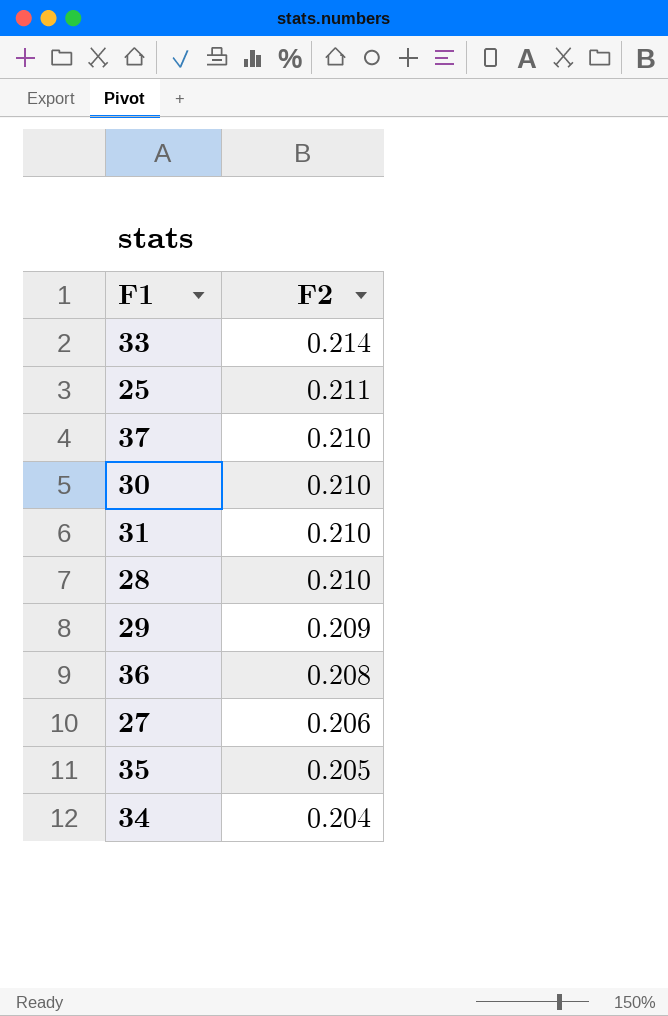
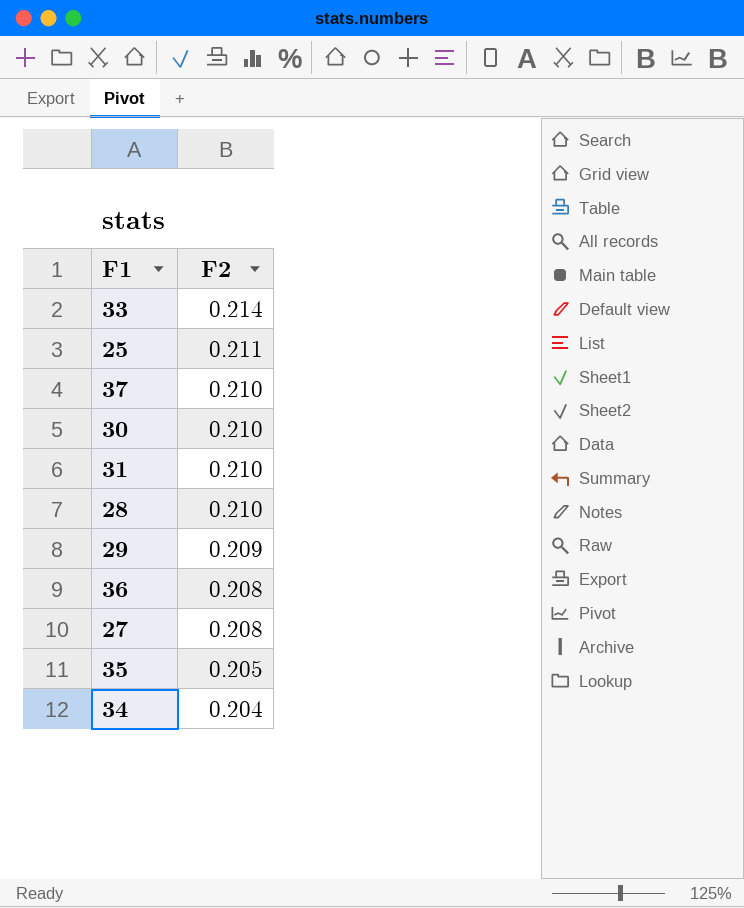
27 | F2: 0.206 -> 0.208

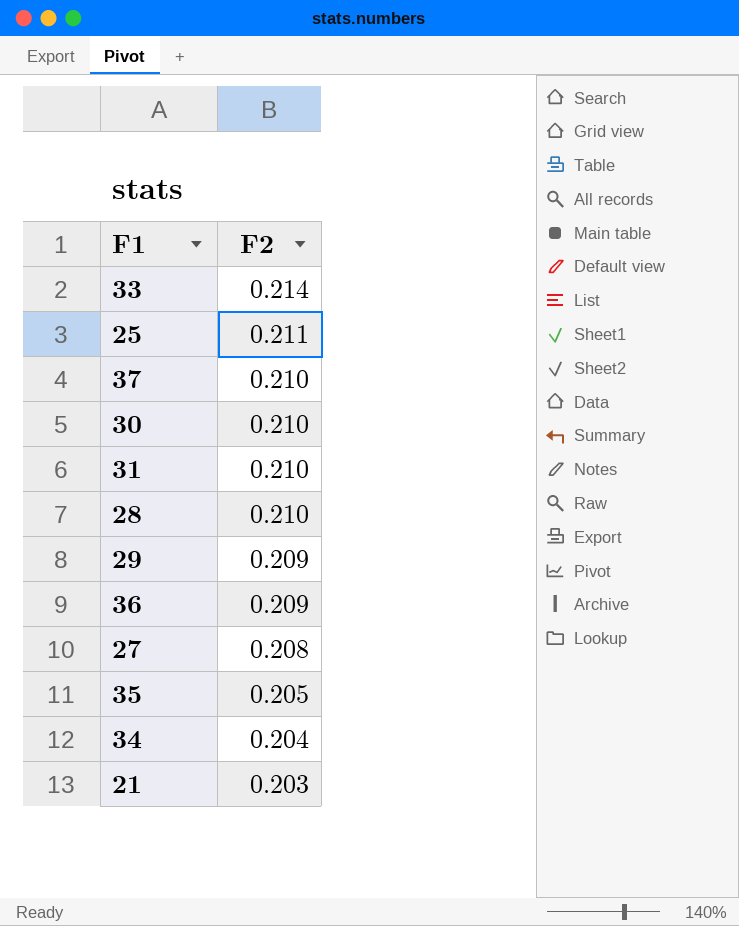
36 | F2: 0.208 -> 0.209
row 21: none -> 0.203

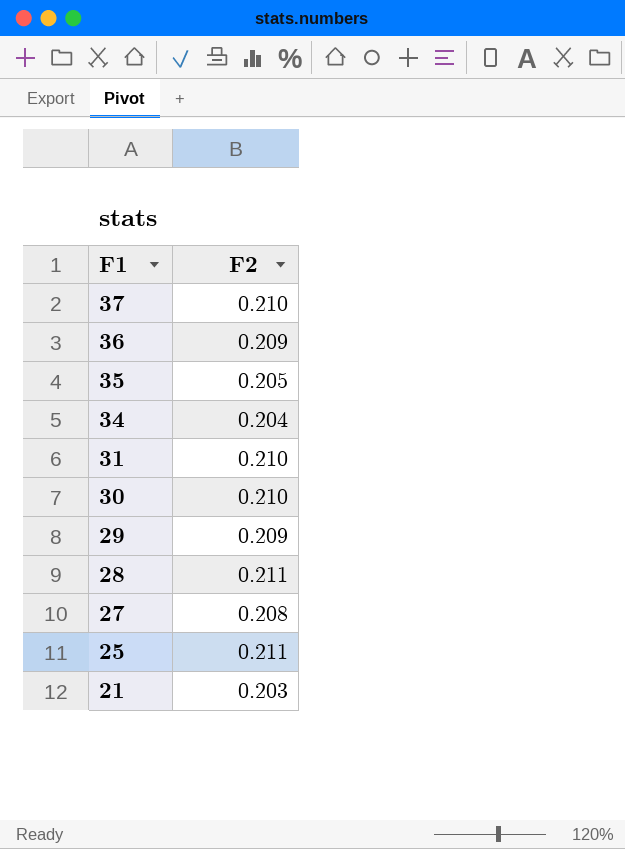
row order: F2 descending -> F1 descending
row 33: 0.214 -> none
28 | F2: 0.210 -> 0.211

